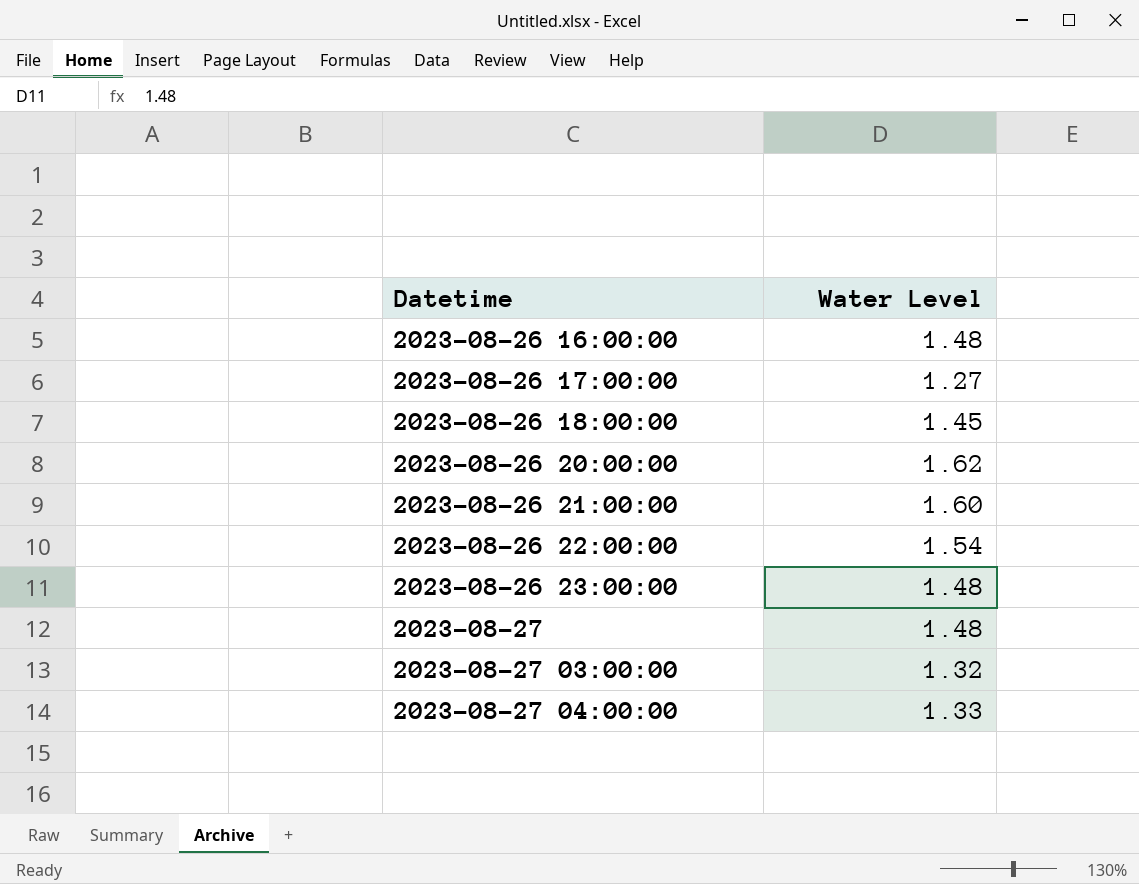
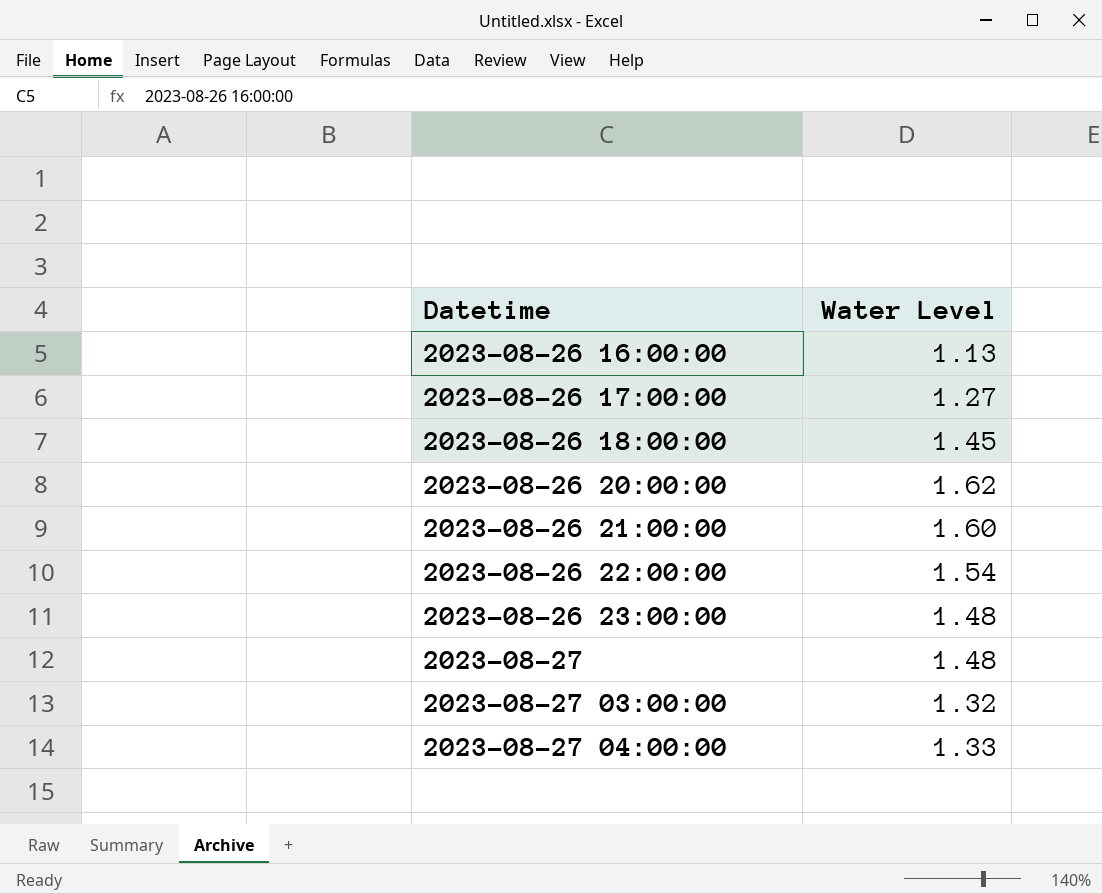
2023-08-26 16:00:00 | Water Level: 1.48 -> 1.13

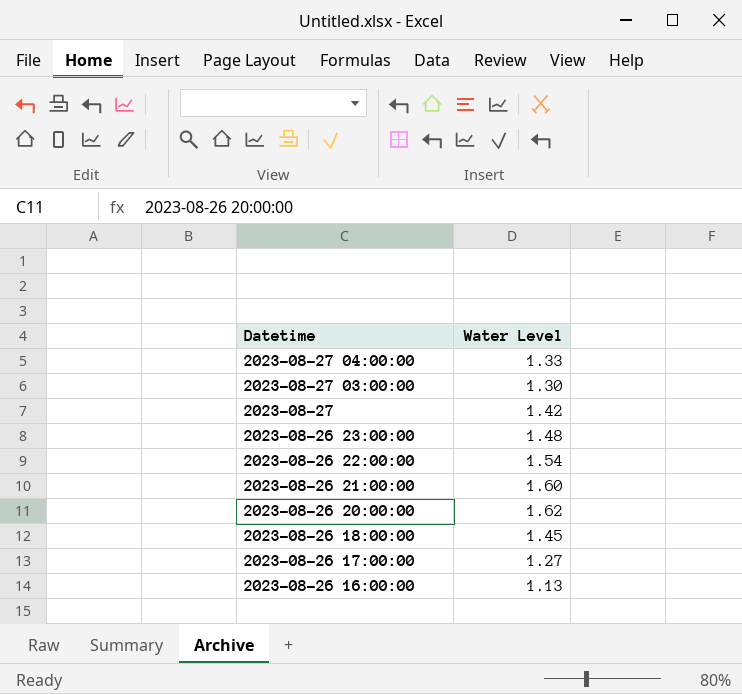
row order: Datetime ascending -> Datetime descending
2023-08-27 03:00:00 | Water Level: 1.32 -> 1.30
2023-08-27 | Water Level: 1.48 -> 1.42

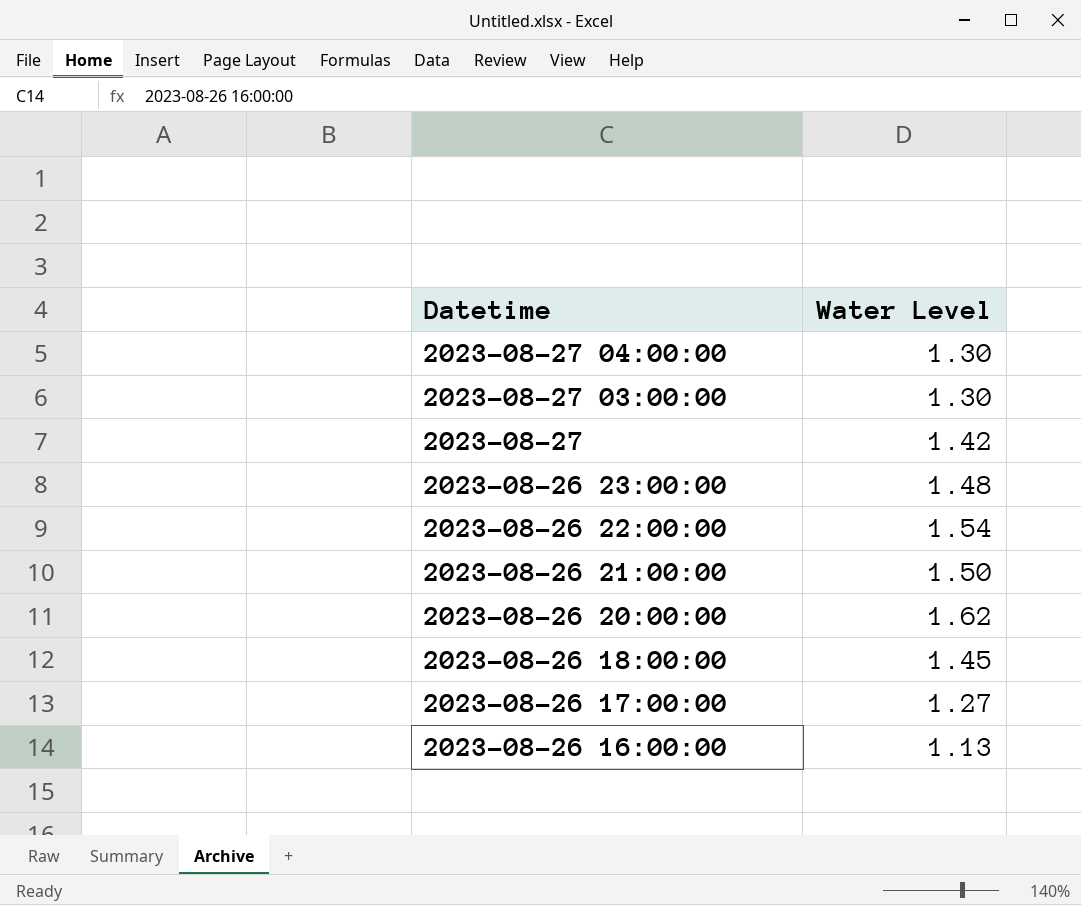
2023-08-27 04:00:00 | Water Level: 1.33 -> 1.30
2023-08-26 21:00:00 | Water Level: 1.60 -> 1.50

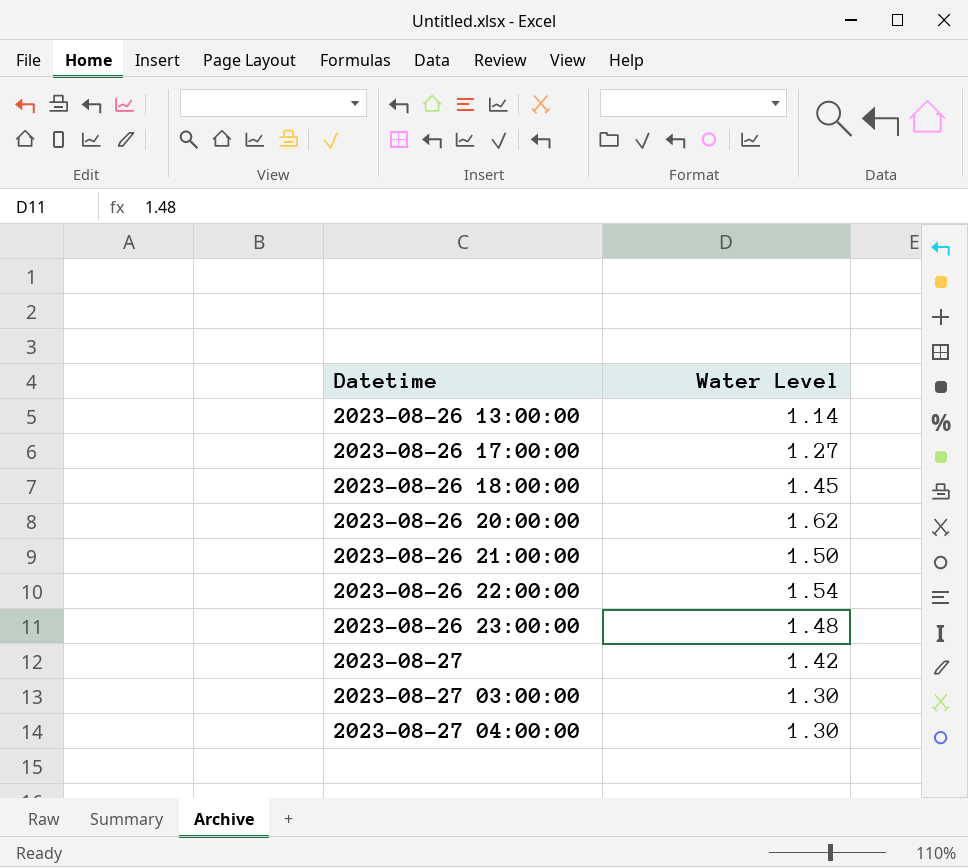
row order: Datetime descending -> Datetime ascending
row 2023-08-26 16:00:00: 1.13 -> none
row 2023-08-26 13:00:00: none -> 1.14

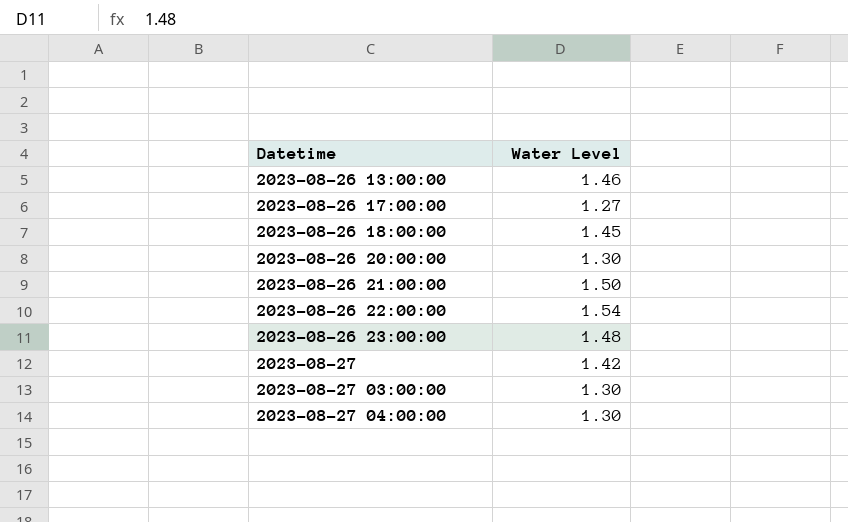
2023-08-26 13:00:00 | Water Level: 1.14 -> 1.46
2023-08-26 20:00:00 | Water Level: 1.62 -> 1.30

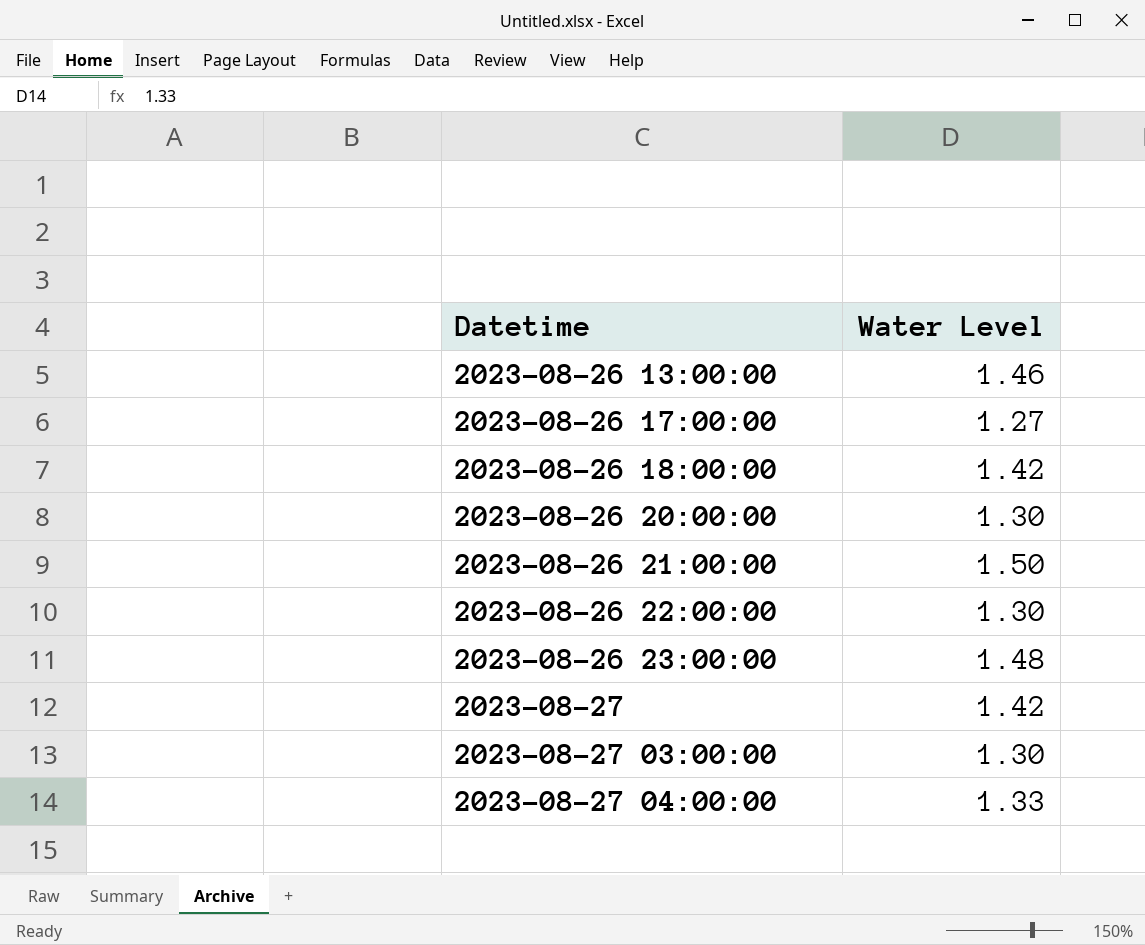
2023-08-26 18:00:00 | Water Level: 1.45 -> 1.42
2023-08-26 22:00:00 | Water Level: 1.54 -> 1.30
2023-08-27 04:00:00 | Water Level: 1.30 -> 1.33

